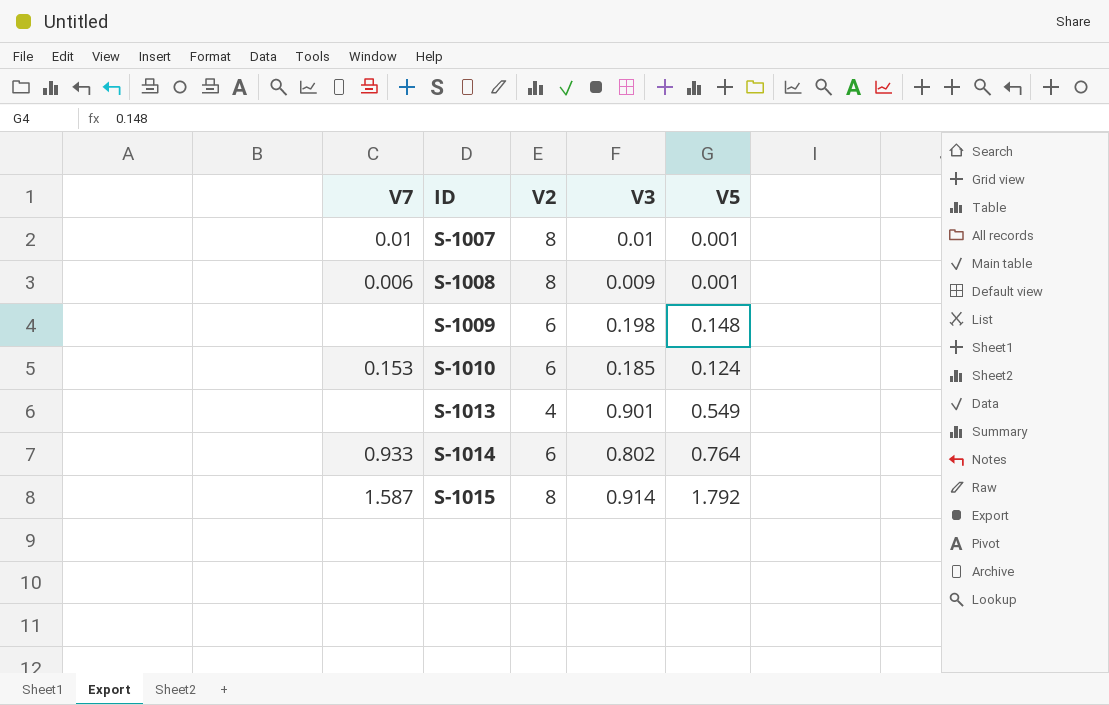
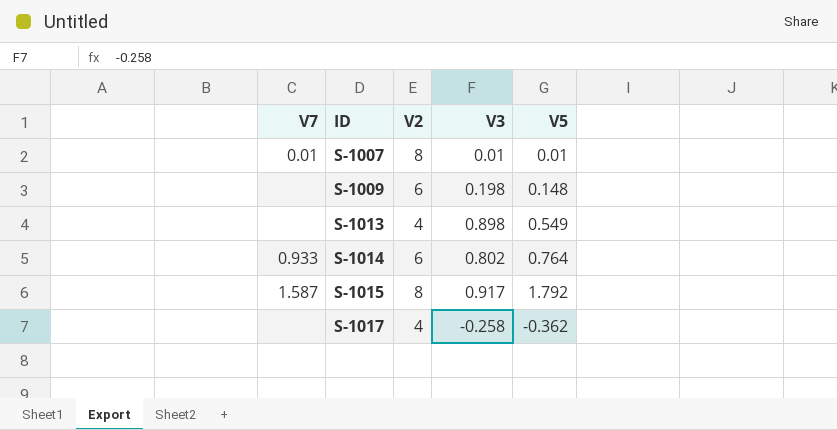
row S-1008: 0.006 | 8 | 0.009 | 0.001 -> none
row S-1010: 0.153 | 6 | 0.185 | 0.124 -> none
S-1007 | V5: 0.001 -> 0.01
S-1013 | V3: 0.901 -> 0.898
S-1015 | V3: 0.914 -> 0.917
row S-1017: none -> none | 4 | -0.258 | -0.362

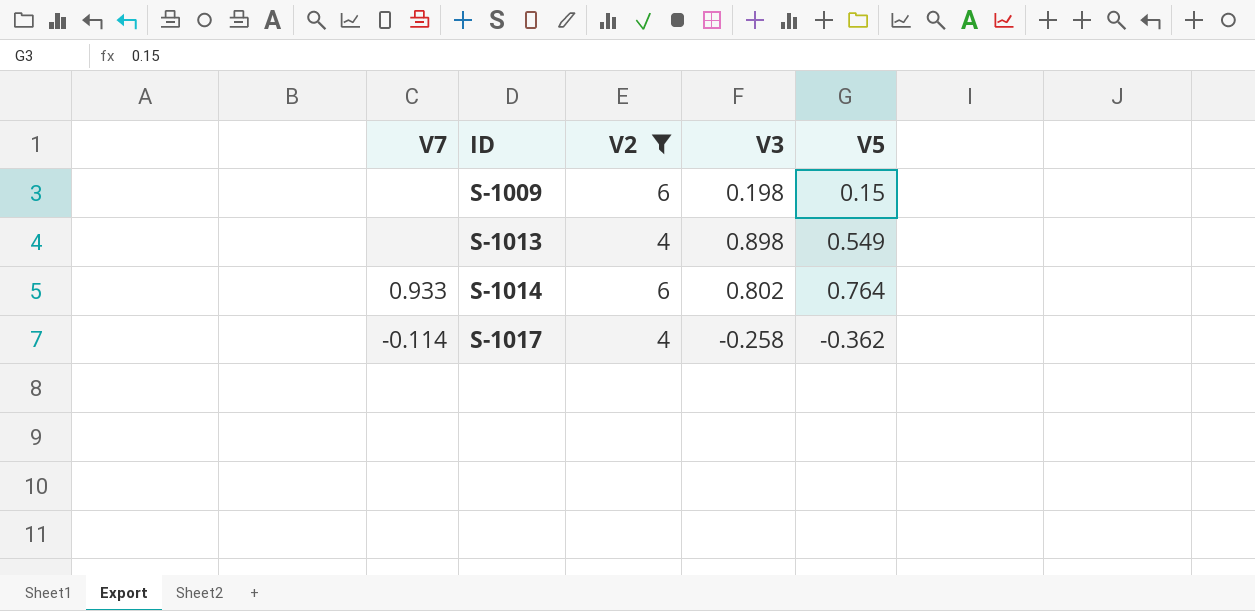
filter: none -> V2 != 8
S-1009 | V5: 0.148 -> 0.15
S-1017 | V7: none -> -0.114

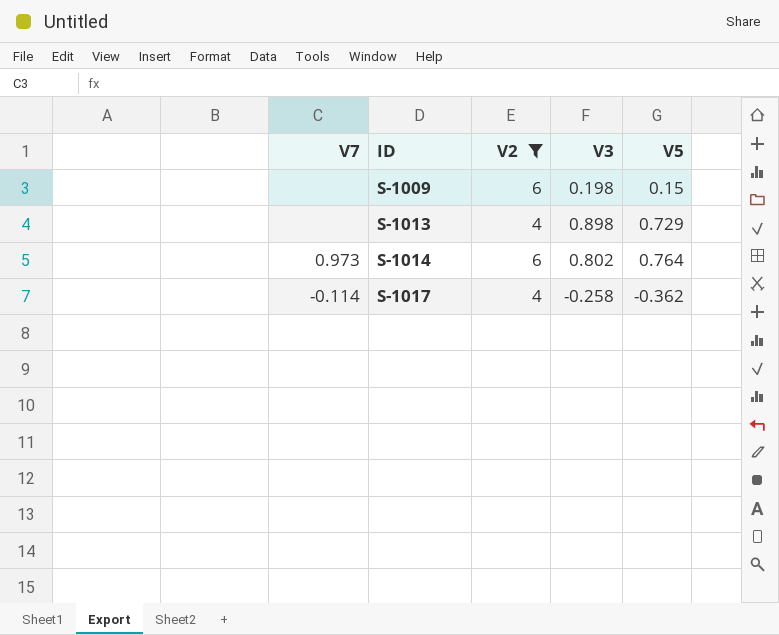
S-1013 | V5: 0.549 -> 0.729
S-1014 | V7: 0.933 -> 0.973

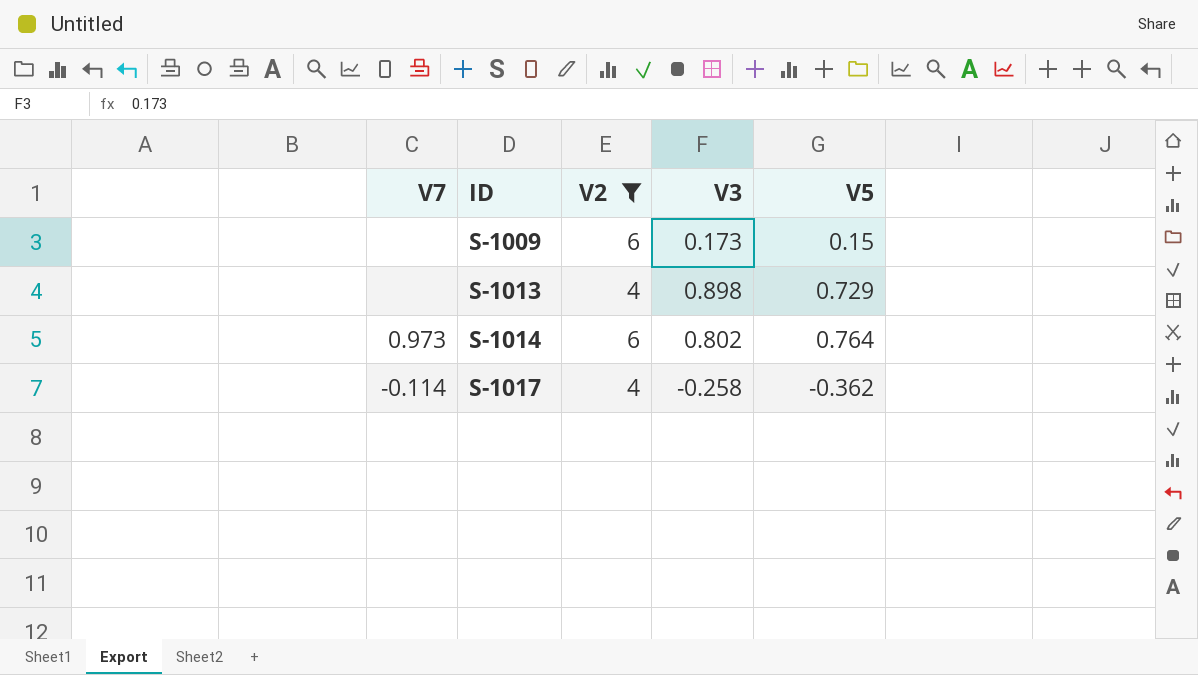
S-1009 | V3: 0.198 -> 0.173

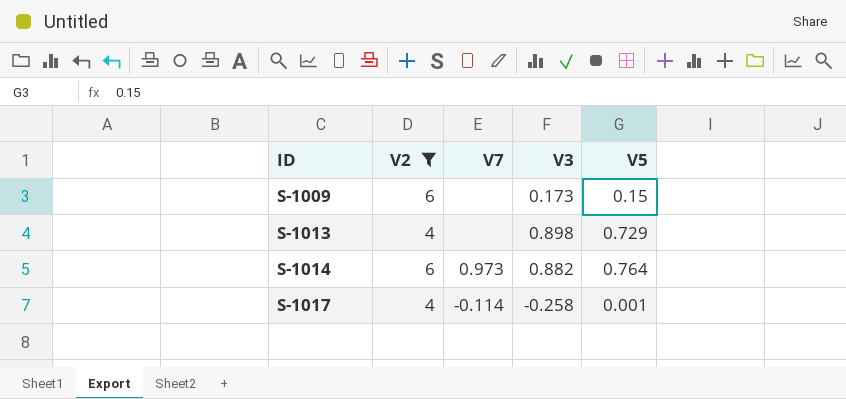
column V7 | position: 1 -> 3
S-1014 | V3: 0.802 -> 0.882
S-1017 | V5: -0.362 -> 0.001

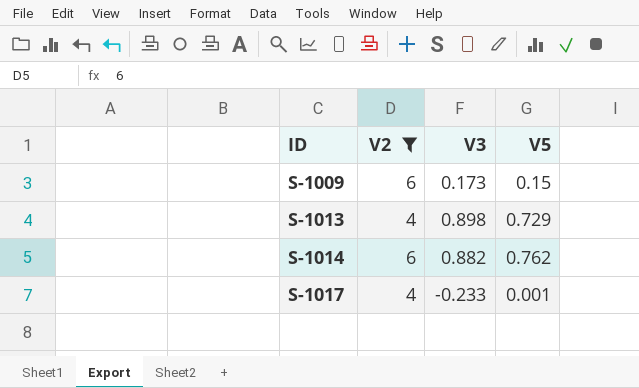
column V7 | position: 3 -> none
S-1014 | V5: 0.764 -> 0.762
S-1017 | V3: -0.258 -> -0.233

